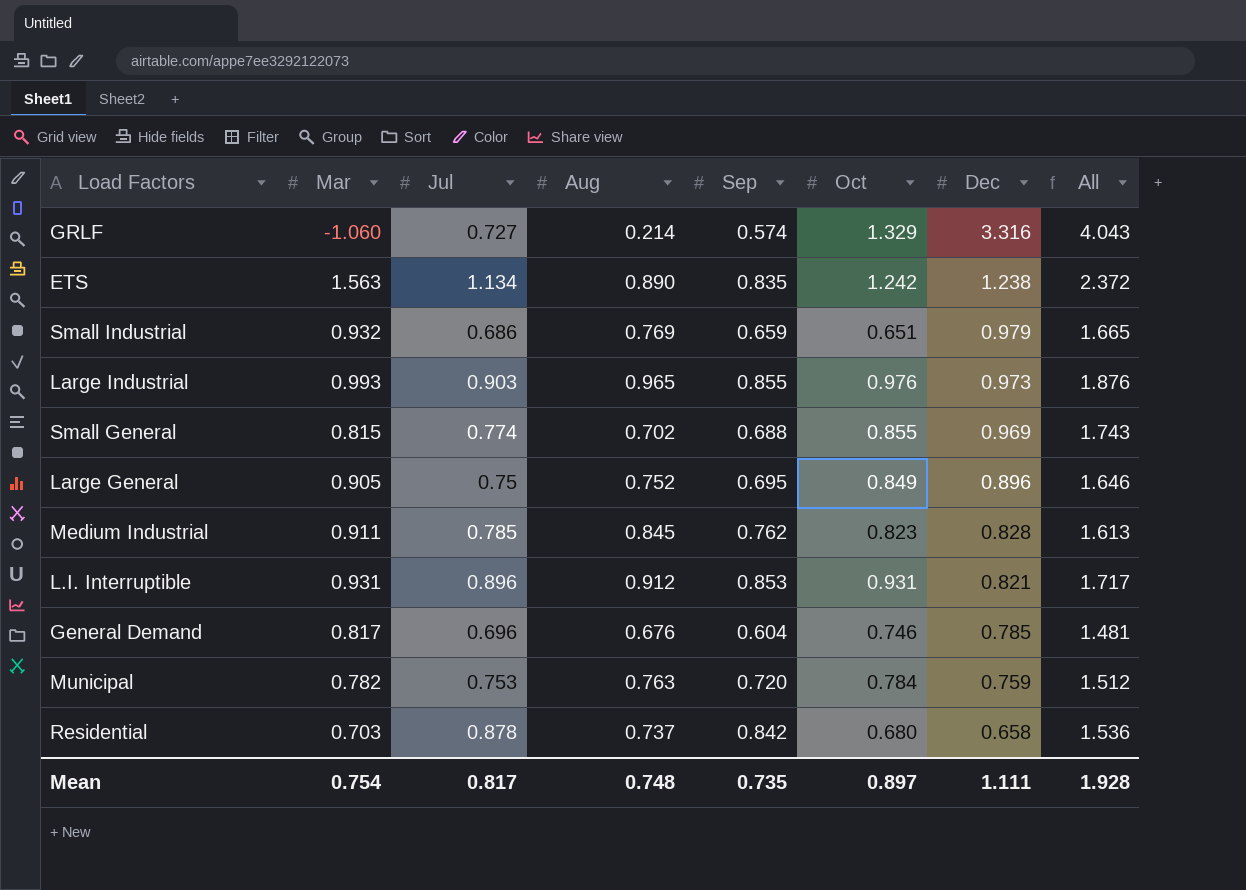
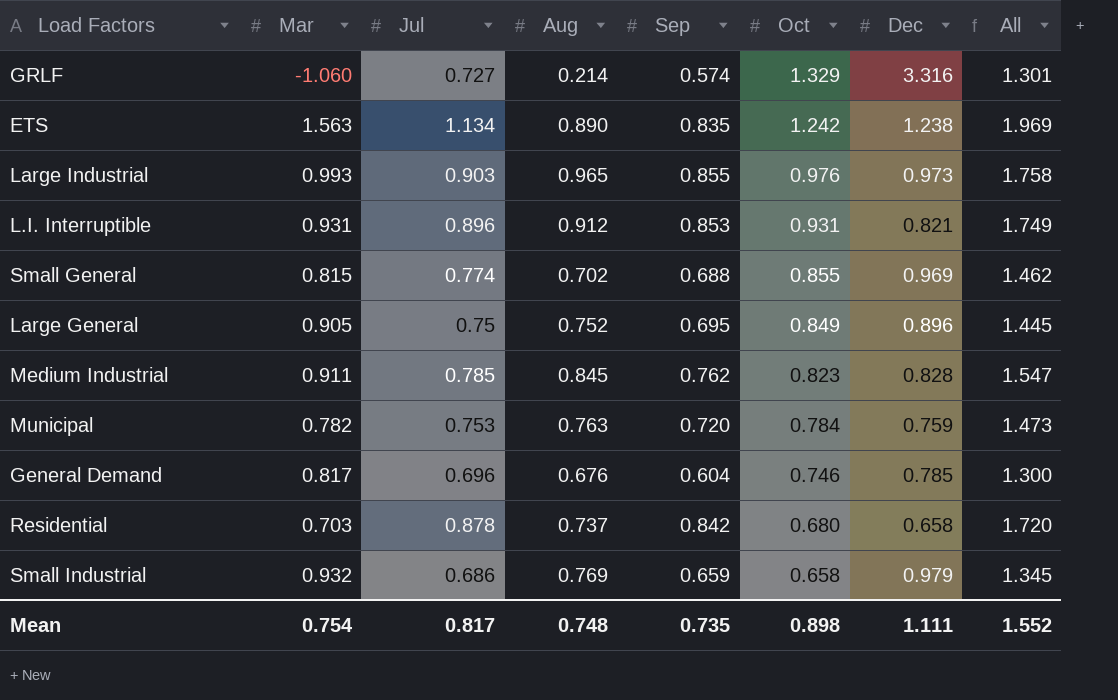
row order: Dec descending -> Oct descending
column All | formula: [Jul] + [Dec] -> [Jul] + [Sep]
Small Industrial | Oct: 0.651 -> 0.658
Mean | Oct: 0.897 -> 0.898
Mean | All: 1.928 -> 1.552

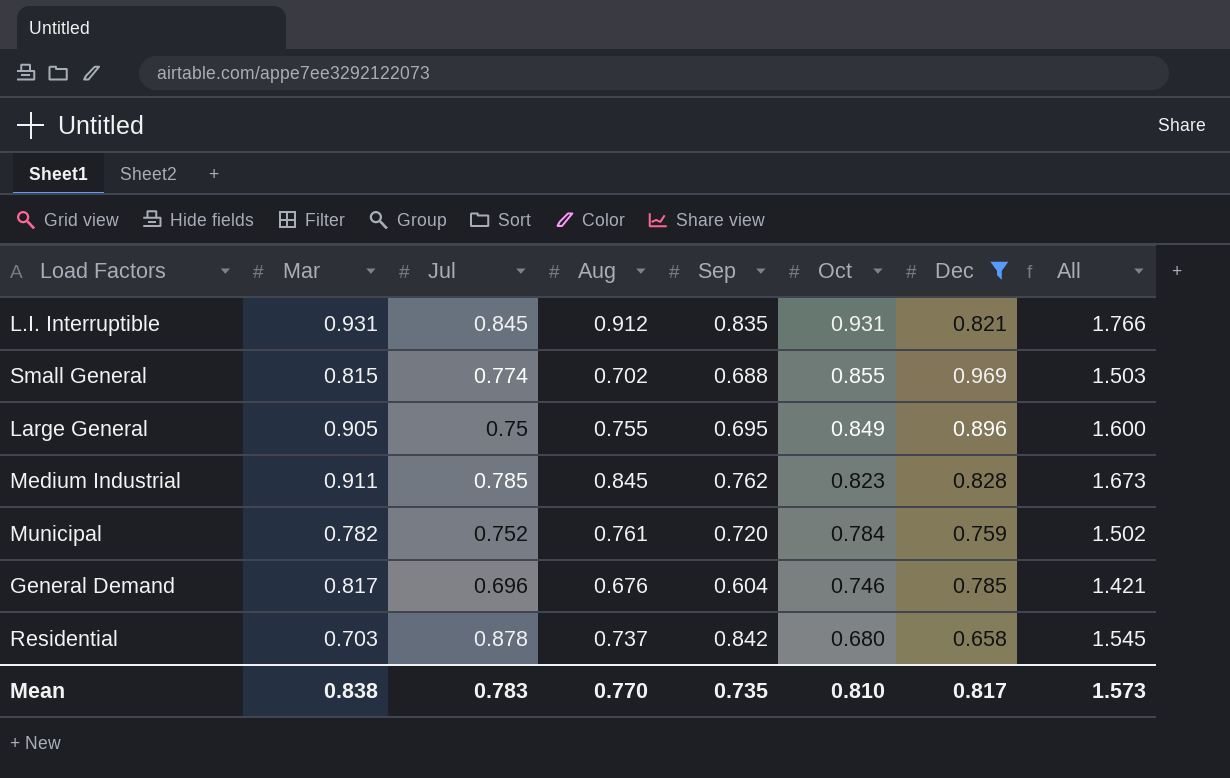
filter: none -> Dec <= 0.969
column All | formula: [Jul] + [Sep] -> [Mar] + [Sep]
L.I. Interruptible | Jul: 0.896 -> 0.845
L.I. Interruptible | Sep: 0.853 -> 0.835
Large General | Aug: 0.752 -> 0.755
Municipal | Jul: 0.753 -> 0.752
Municipal | Aug: 0.763 -> 0.761
Mean | Mar: 0.754 -> 0.838
Mean | Jul: 0.817 -> 0.783
Mean | Aug: 0.748 -> 0.770
Mean | Oct: 0.898 -> 0.810
Mean | Dec: 1.111 -> 0.817
Mean | All: 1.552 -> 1.573

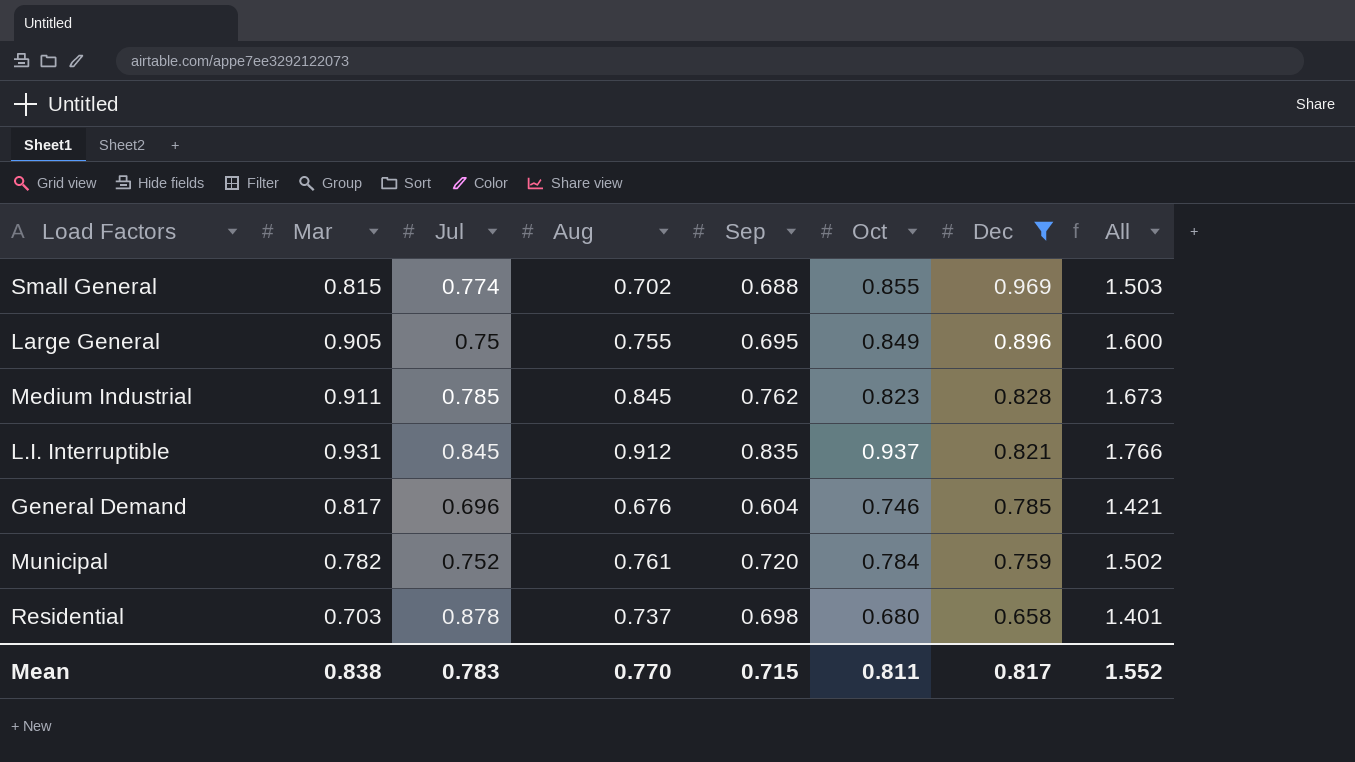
row order: Oct descending -> Dec descending
L.I. Interruptible | Oct: 0.931 -> 0.937
Residential | Sep: 0.842 -> 0.698
Residential | All: 1.545 -> 1.401
Mean | Sep: 0.735 -> 0.715
Mean | Oct: 0.810 -> 0.811
Mean | All: 1.573 -> 1.552

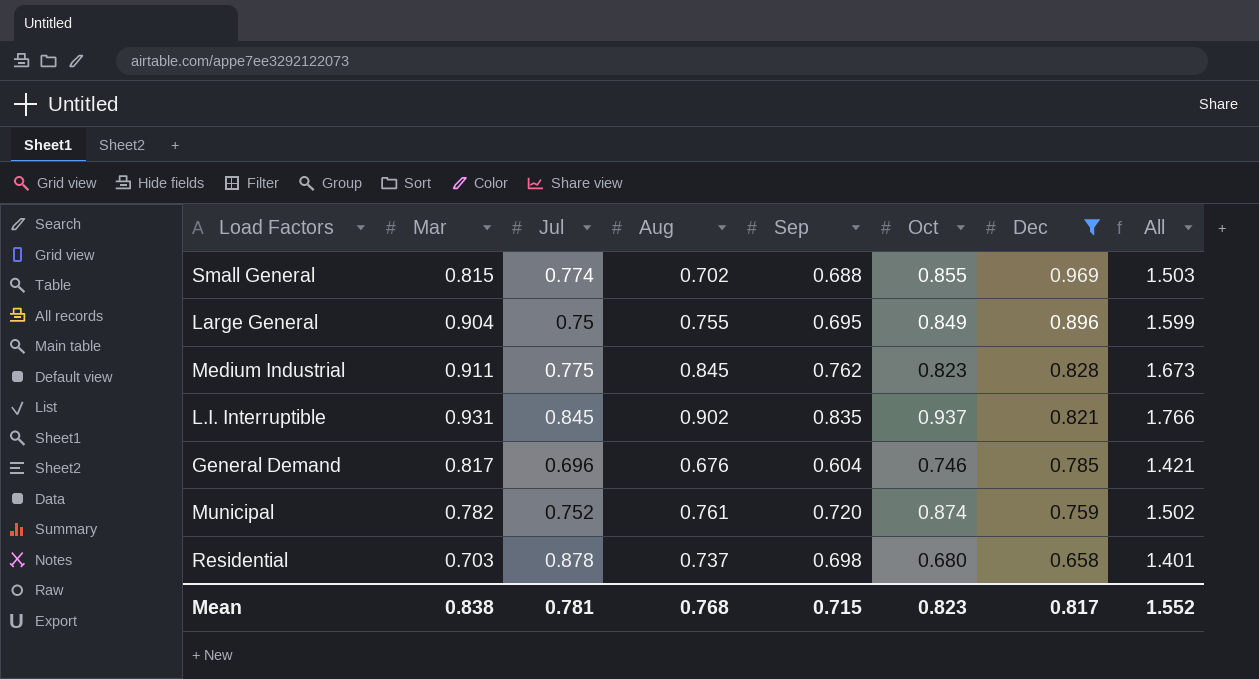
Large General | Mar: 0.905 -> 0.904
Large General | All: 1.600 -> 1.599
Medium Industrial | Jul: 0.785 -> 0.775
L.I. Interruptible | Aug: 0.912 -> 0.902
Municipal | Oct: 0.784 -> 0.874
Mean | Jul: 0.783 -> 0.781
Mean | Aug: 0.770 -> 0.768
Mean | Oct: 0.811 -> 0.823

